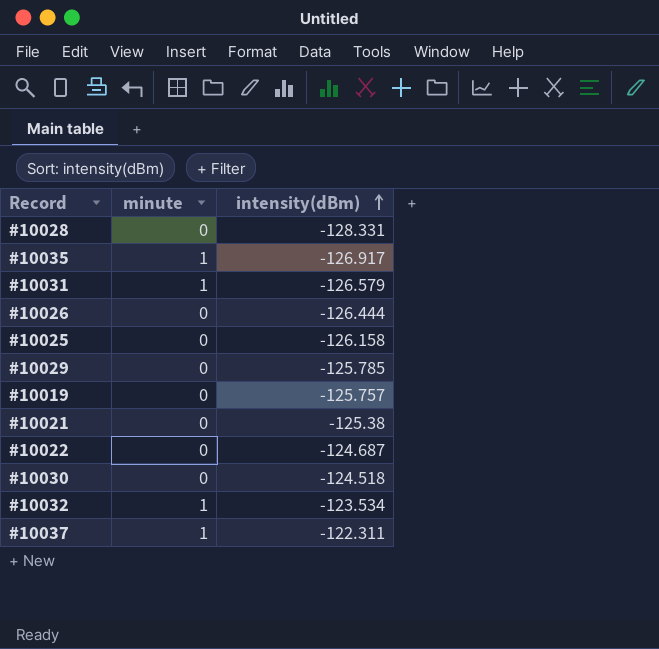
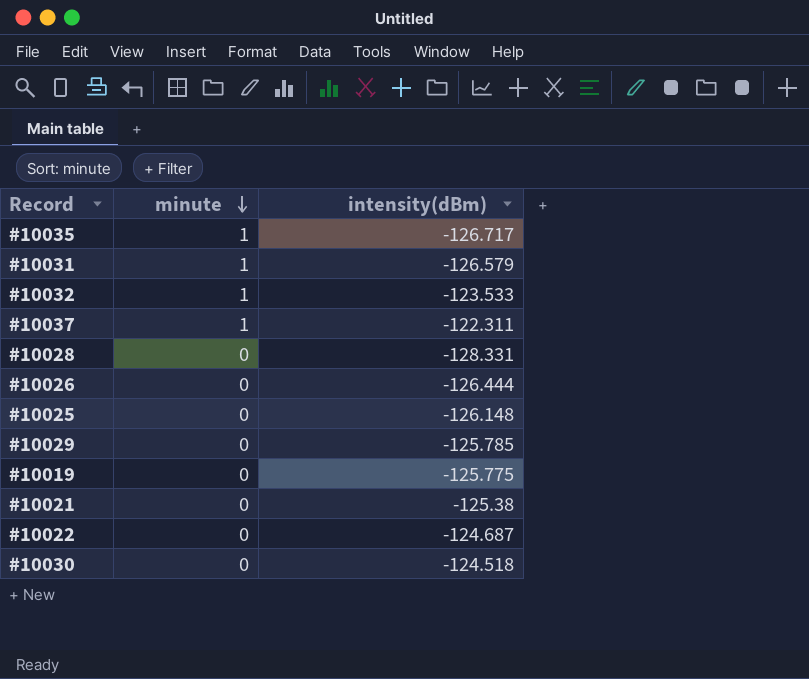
row order: intensity(dBm) ascending -> minute descending
#10035 | intensity(dBm): -126.917 -> -126.717
#10032 | intensity(dBm): -123.534 -> -123.533
#10025 | intensity(dBm): -126.158 -> -126.148
#10019 | intensity(dBm): -125.757 -> -125.775

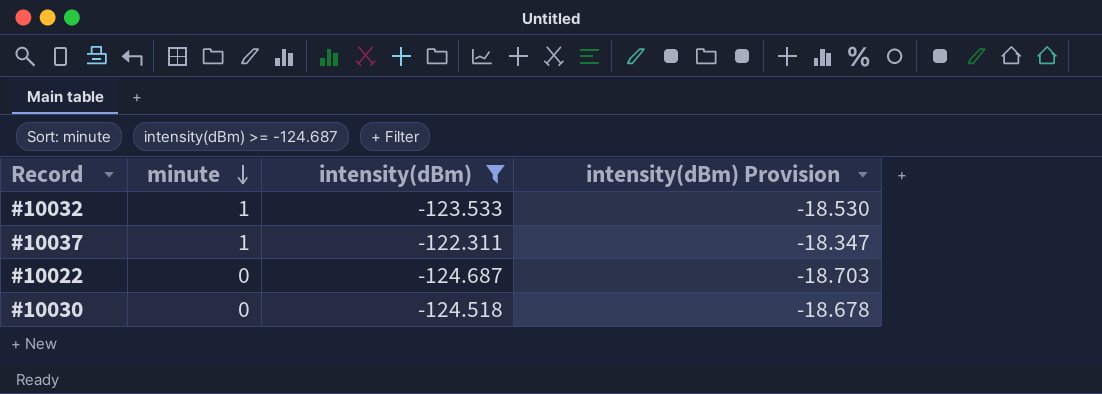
filter: none -> intensity(dBm) >= -124.687
column intensity(dBm) Provision | formula: none -> [intensity(dBm)] * 0.15

